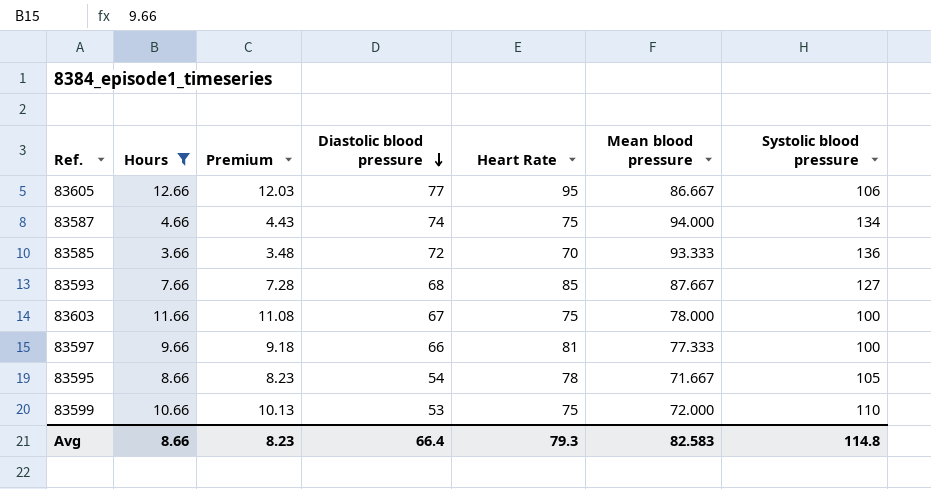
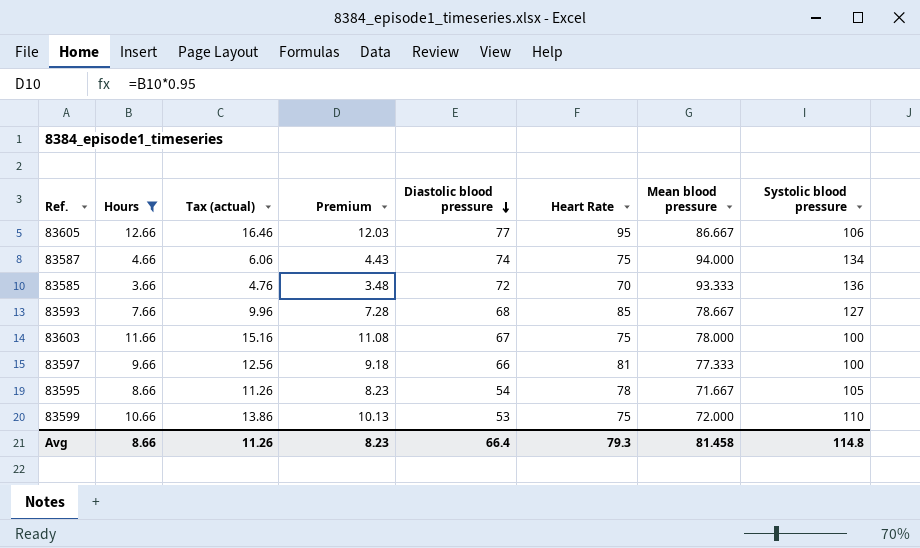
column Tax (actual) | formula: none -> [Hours] * 1.3
83593 | Mean blood pressure: 87.667 -> 78.667
Avg | Mean blood pressure: 82.583 -> 81.458

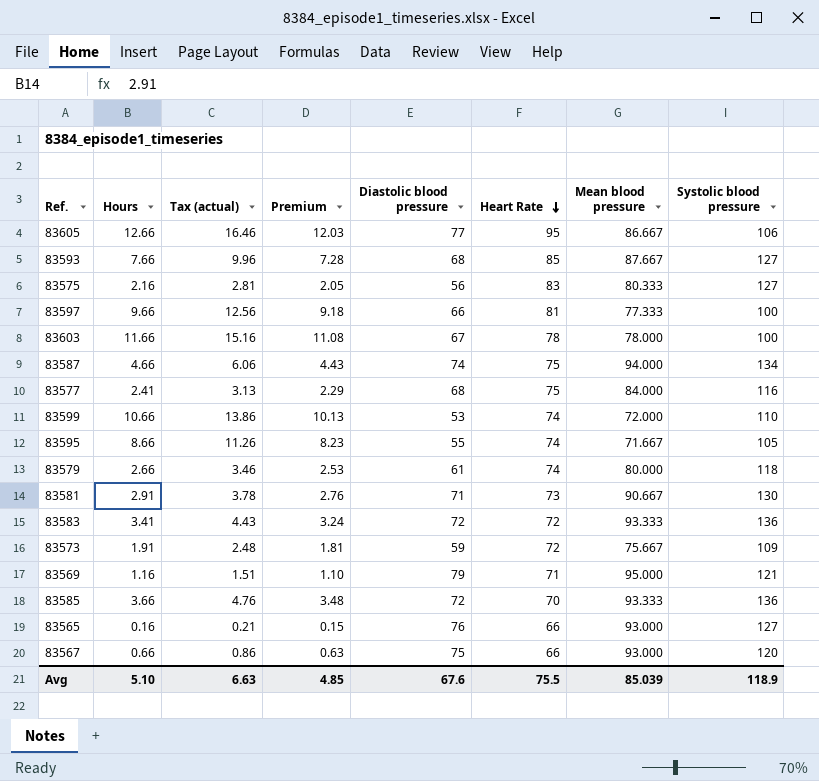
filter: Hours >= 3.66 -> none
row order: Diastolic blood pressure descending -> Heart Rate descending
83593 | Mean blood pressure: 78.667 -> 87.667
83603 | Heart Rate: 75 -> 78
83599 | Heart Rate: 75 -> 74
83595 | Diastolic blood pressure: 54 -> 55
83595 | Heart Rate: 78 -> 74
Avg | Hours: 8.66 -> 5.10
Avg | Tax (actual): 11.26 -> 6.63
Avg | Premium: 8.23 -> 4.85
Avg | Diastolic blood pressure: 66.4 -> 67.6
Avg | Heart Rate: 79.3 -> 75.5
Avg | Mean blood pressure: 81.458 -> 85.039
Avg | Systolic blood pressure: 114.8 -> 118.9

